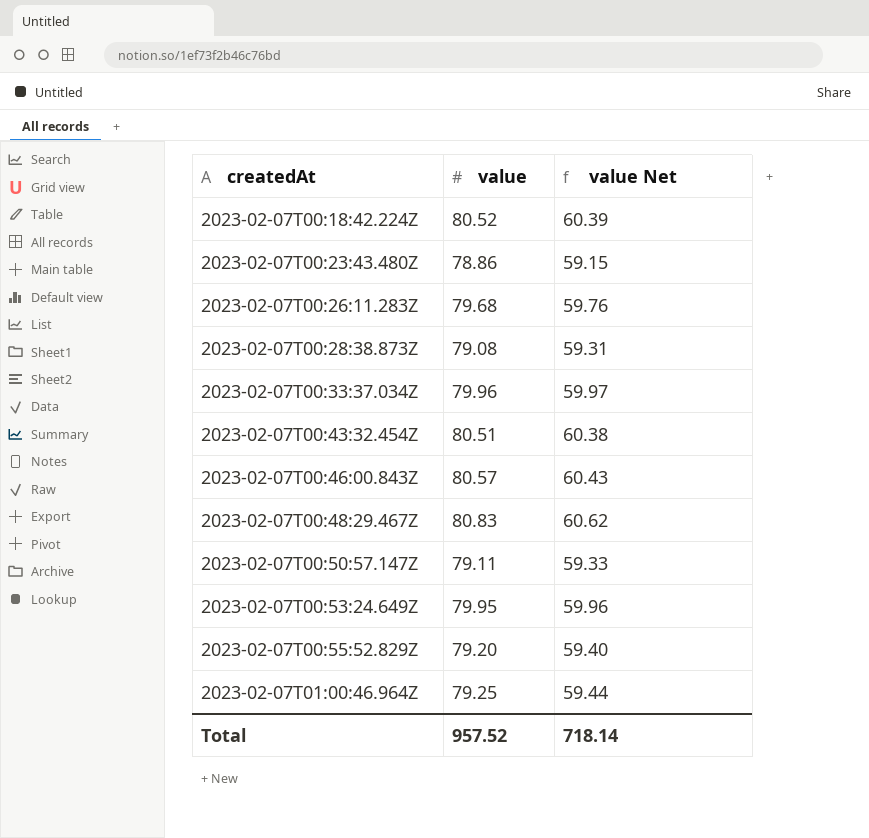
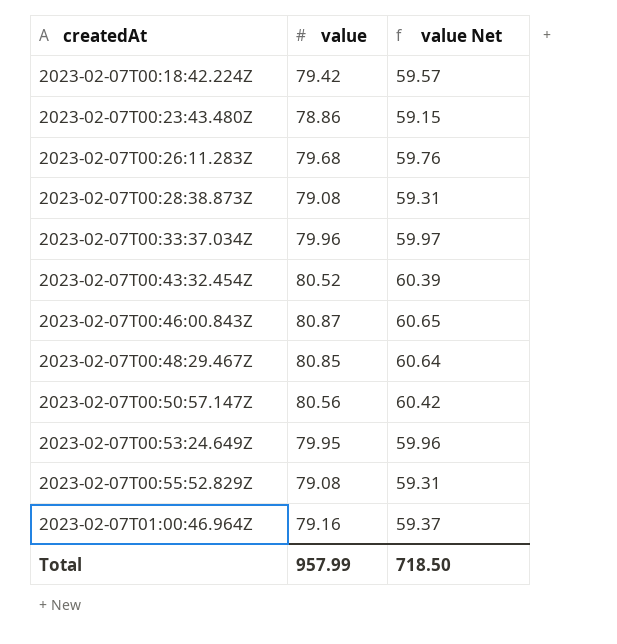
2023-02-07T00:18:42.224Z | value: 80.52 -> 79.42
2023-02-07T00:18:42.224Z | value Net: 60.39 -> 59.57
2023-02-07T00:43:32.454Z | value: 80.51 -> 80.52
2023-02-07T00:43:32.454Z | value Net: 60.38 -> 60.39
2023-02-07T00:46:00.843Z | value: 80.57 -> 80.87
2023-02-07T00:46:00.843Z | value Net: 60.43 -> 60.65
2023-02-07T00:48:29.467Z | value: 80.83 -> 80.85
2023-02-07T00:48:29.467Z | value Net: 60.62 -> 60.64
2023-02-07T00:50:57.147Z | value: 79.11 -> 80.56
2023-02-07T00:50:57.147Z | value Net: 59.33 -> 60.42
2023-02-07T00:55:52.829Z | value: 79.20 -> 79.08
2023-02-07T00:55:52.829Z | value Net: 59.40 -> 59.31
2023-02-07T01:00:46.964Z | value: 79.25 -> 79.16
2023-02-07T01:00:46.964Z | value Net: 59.44 -> 59.37
Total | value: 957.52 -> 957.99
Total | value Net: 718.14 -> 718.50

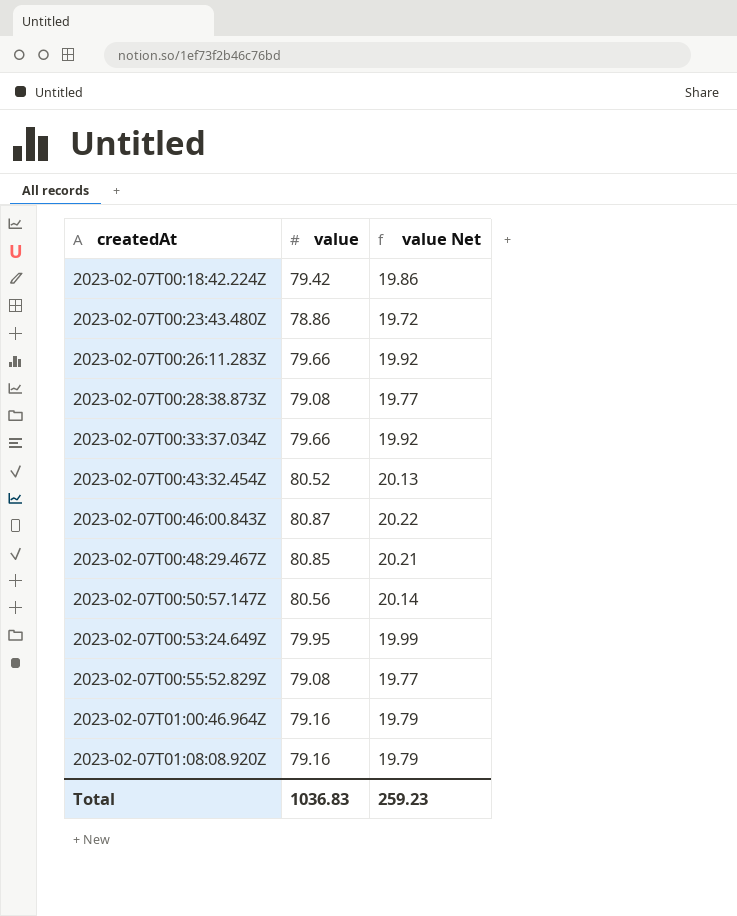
column value Net | formula: [value] * 0.75 -> [value] * 0.25
2023-02-07T00:26:11.283Z | value: 79.68 -> 79.66
2023-02-07T00:33:37.034Z | value: 79.96 -> 79.66
row 2023-02-07T01:08:08.920Z: none -> 79.16 | 19.79
Total | value: 957.99 -> 1036.83
Total | value Net: 718.50 -> 259.23

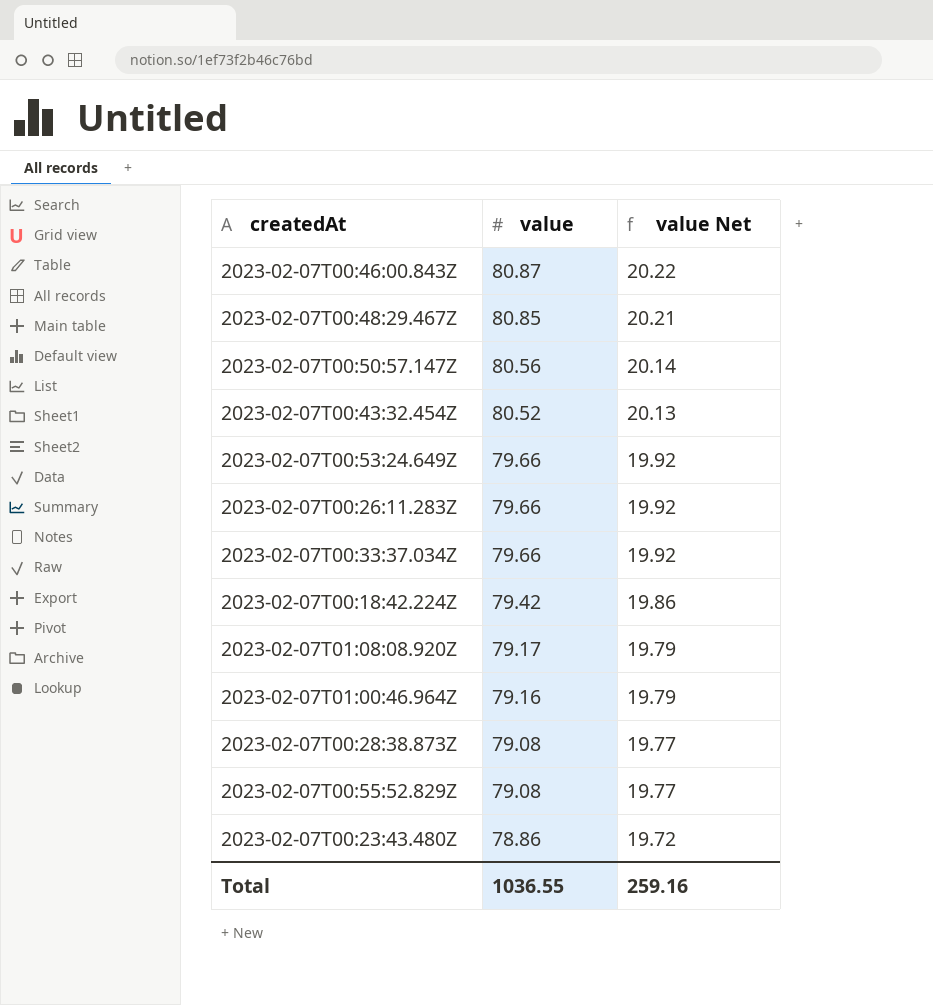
row order: createdAt ascending -> value descending
2023-02-07T00:53:24.649Z | value: 79.95 -> 79.66
2023-02-07T00:53:24.649Z | value Net: 19.99 -> 19.92
2023-02-07T01:08:08.920Z | value: 79.16 -> 79.17
Total | value: 1036.83 -> 1036.55
Total | value Net: 259.23 -> 259.16

